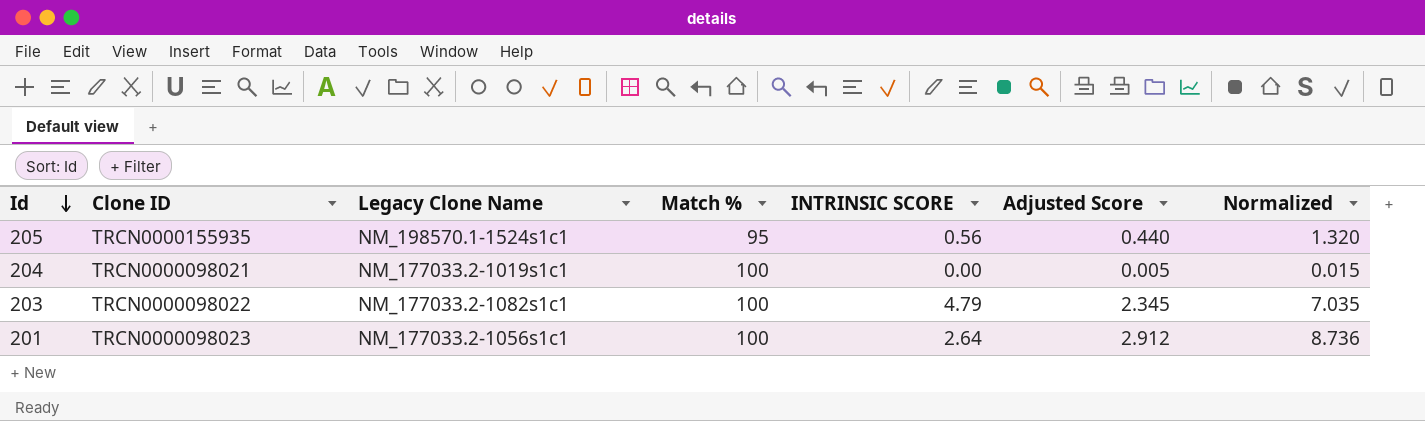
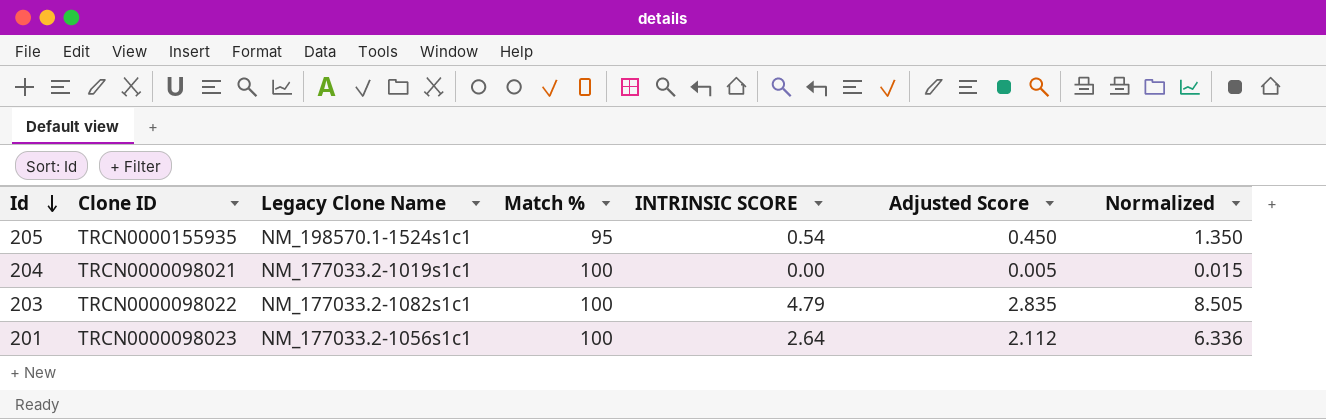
205 | INTRINSIC SCORE: 0.56 -> 0.54
205 | Adjusted Score: 0.440 -> 0.450
205 | Normalized: 1.320 -> 1.350
203 | Adjusted Score: 2.345 -> 2.835
203 | Normalized: 7.035 -> 8.505
201 | Adjusted Score: 2.912 -> 2.112
201 | Normalized: 8.736 -> 6.336

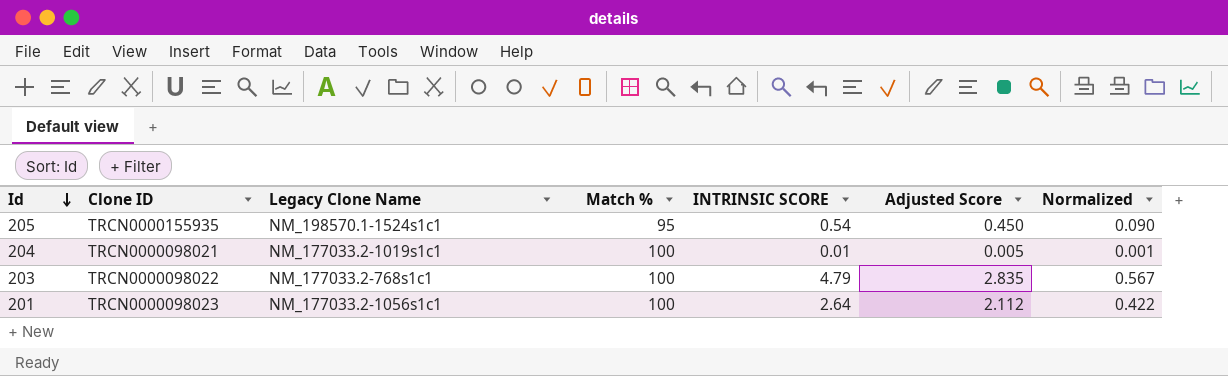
column Normalized | formula: [Adjusted Score] * 3 -> [Adjusted Score] * 0.2
204 | INTRINSIC SCORE: 0.00 -> 0.01
203 | Legacy Clone Name: NM_177033.2-1082s1c1 -> NM_177033.2-768s1c1

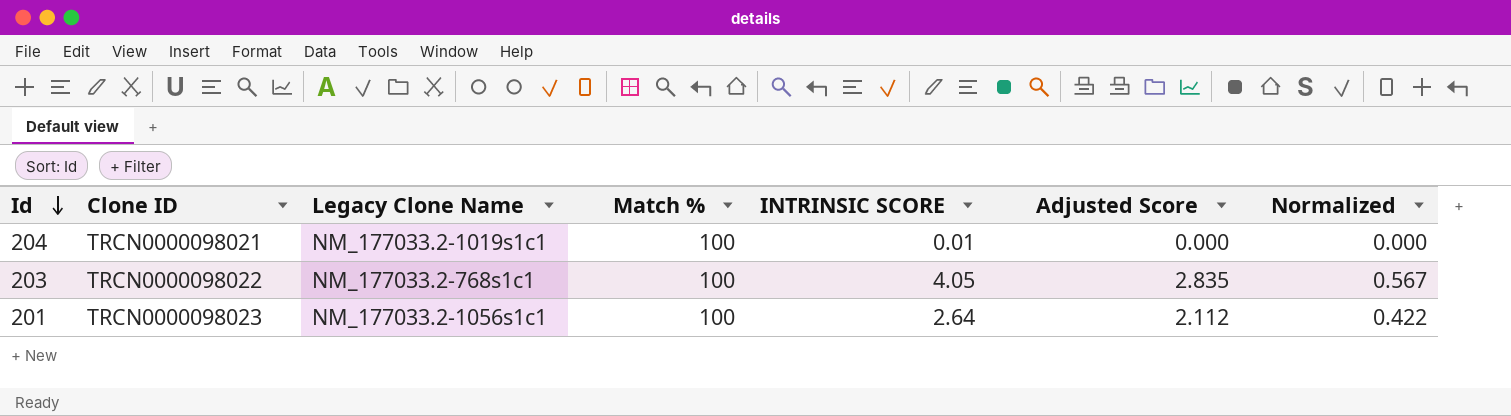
row 205: TRCN0000155935 | NM_198570.1-1524s1c1 | 95 | 0.54 | 0.450 | 0.090 -> none
204 | Adjusted Score: 0.005 -> 0.000
204 | Normalized: 0.001 -> 0.000
203 | INTRINSIC SCORE: 4.79 -> 4.05

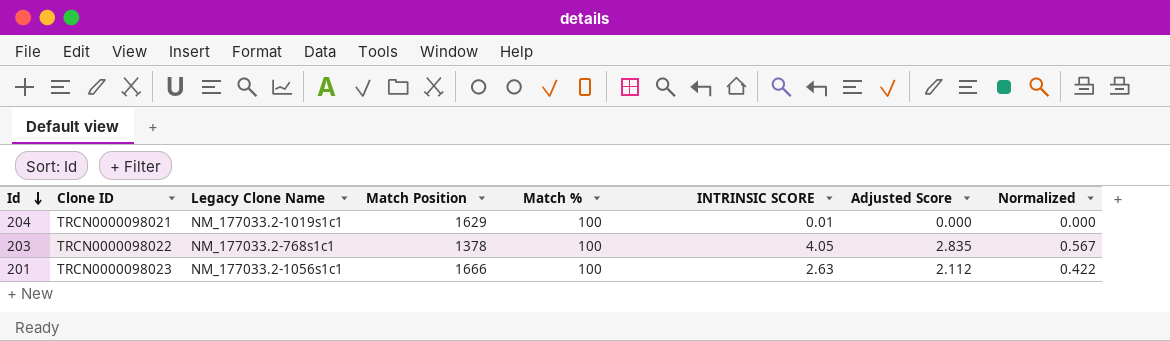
column Match Position | position: none -> 4
201 | INTRINSIC SCORE: 2.64 -> 2.63

